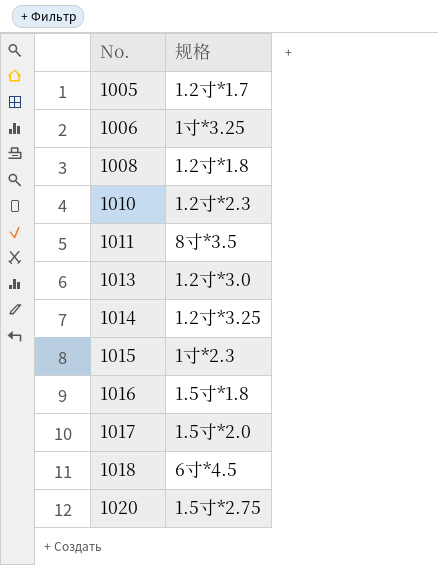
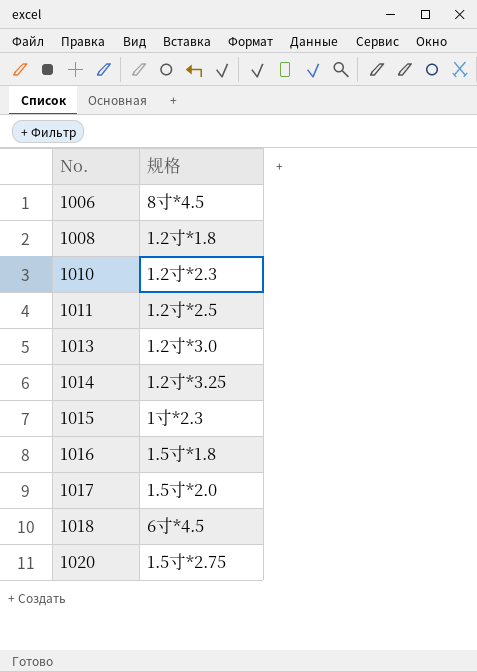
row 1005: 1.2寸*1.7 -> none
1006 | 规格: 1寸*3.25 -> 8寸*4.5
1011 | 规格: 8寸*3.5 -> 1.2寸*2.5

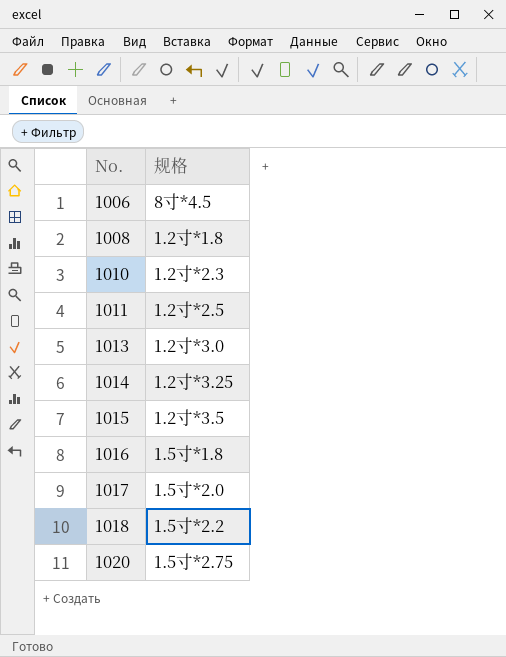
1015 | 规格: 1寸*2.3 -> 1.2寸*3.5
1018 | 规格: 6寸*4.5 -> 1.5寸*2.2

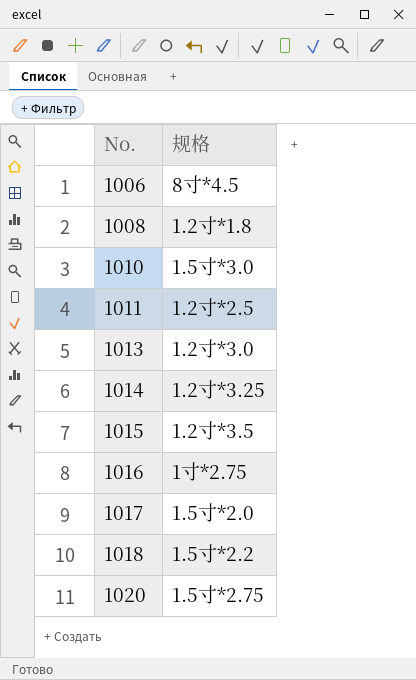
1010 | 规格: 1.2寸*2.3 -> 1.5寸*3.0
1016 | 规格: 1.5寸*1.8 -> 1寸*2.75

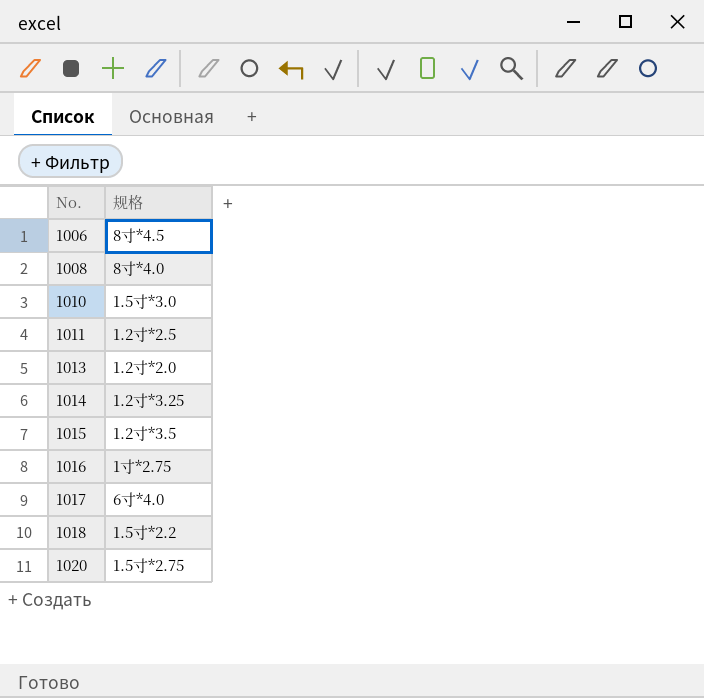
1008 | 规格: 1.2寸*1.8 -> 8寸*4.0
1013 | 规格: 1.2寸*3.0 -> 1.2寸*2.0
1017 | 规格: 1.5寸*2.0 -> 6寸*4.0

